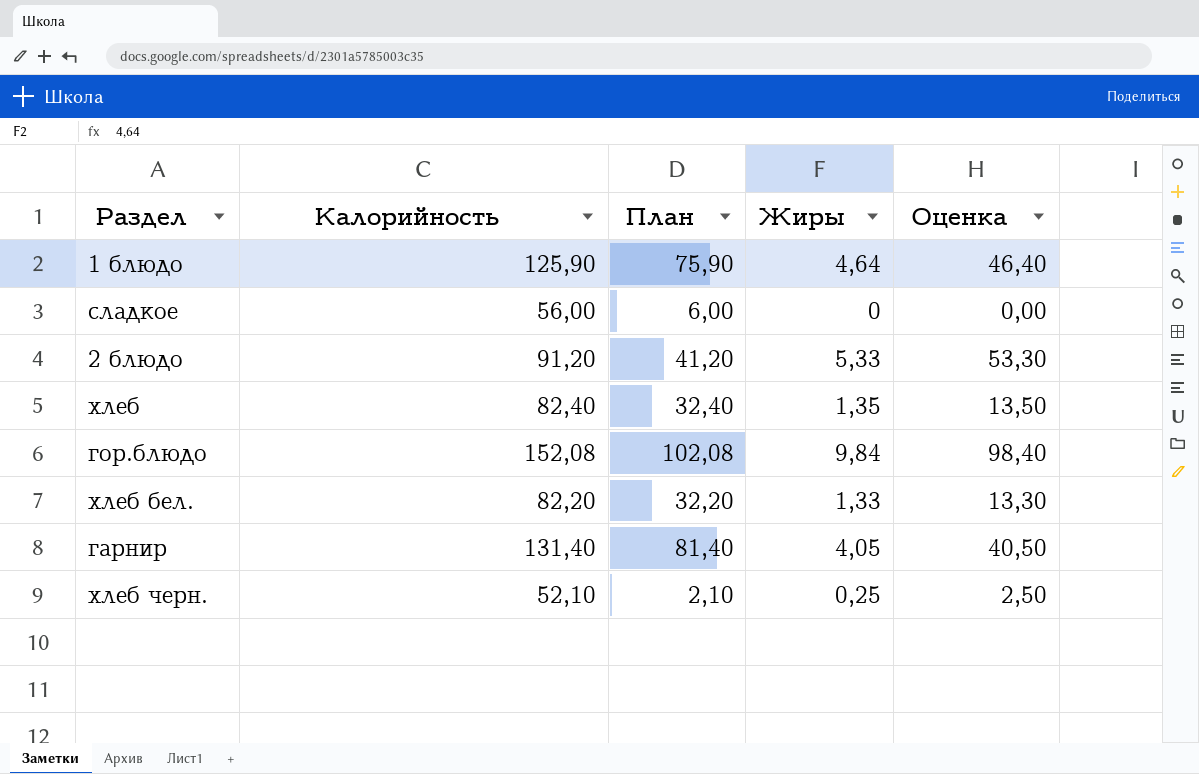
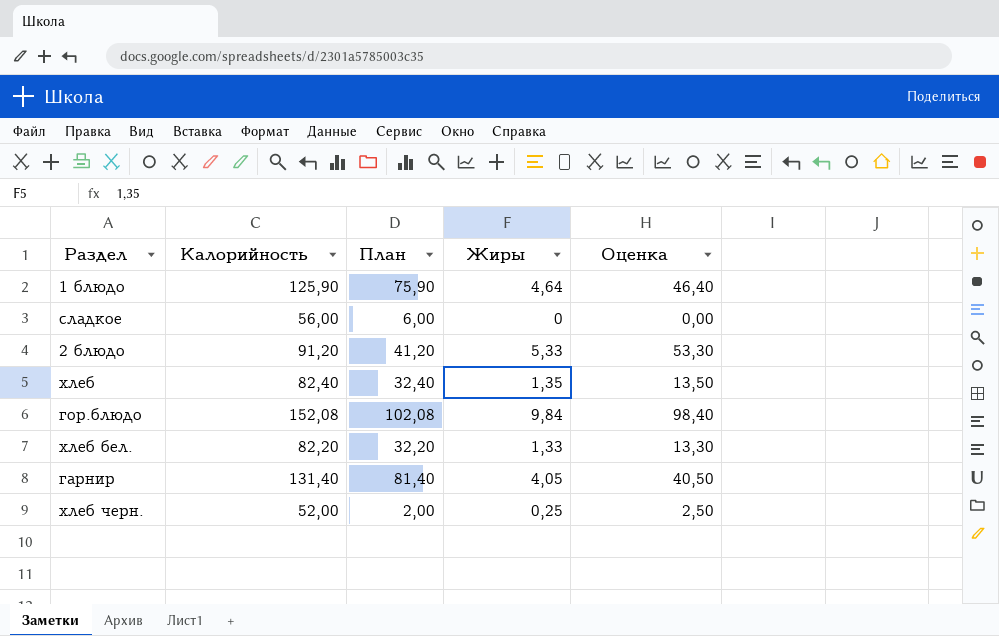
хлеб черн. | Калорийность: 52,10 -> 52,00
хлеб черн. | План: 2,10 -> 2,00

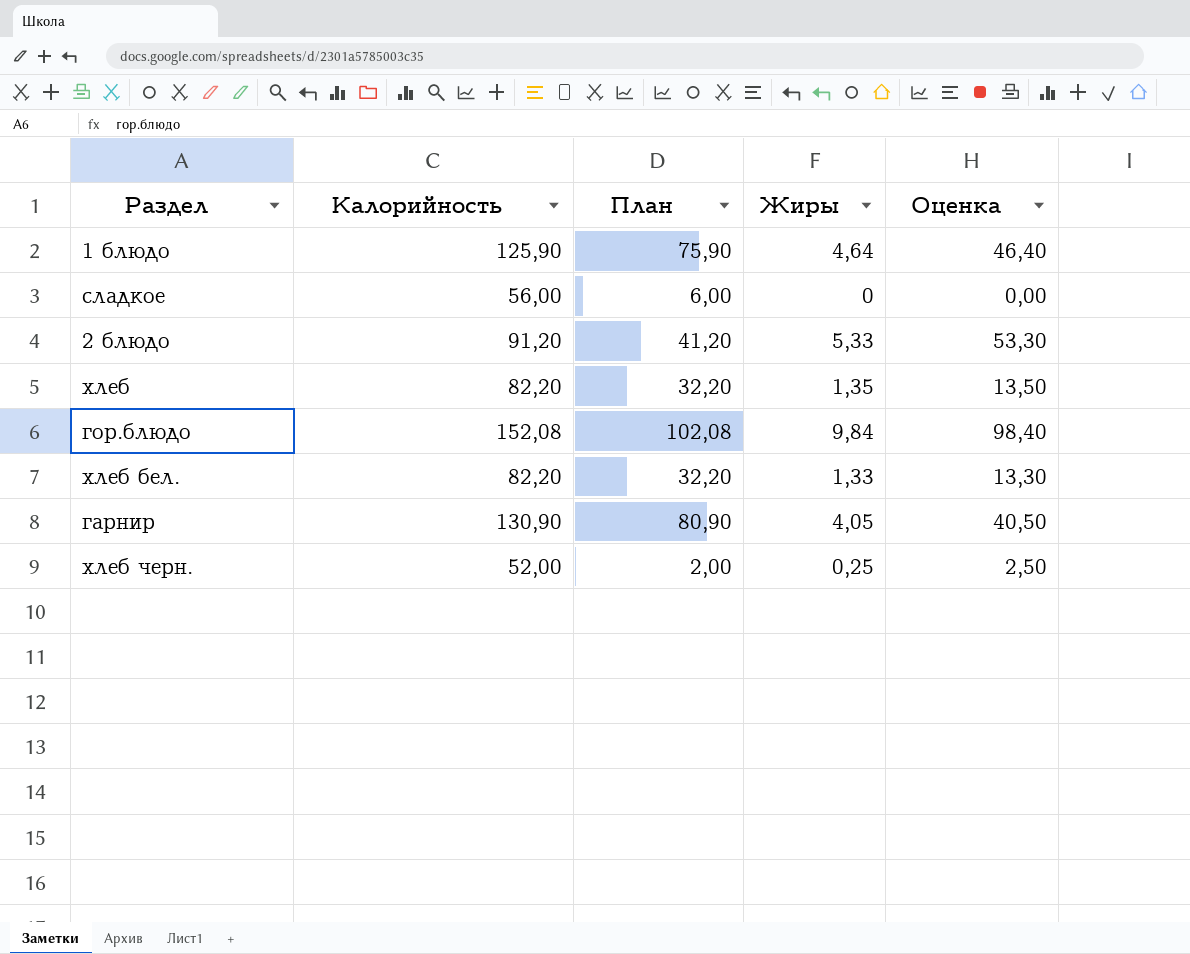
хлеб | Калорийность: 82,40 -> 82,20
хлеб | План: 32,40 -> 32,20
гарнир | Калорийность: 131,40 -> 130,90
гарнир | План: 81,40 -> 80,90

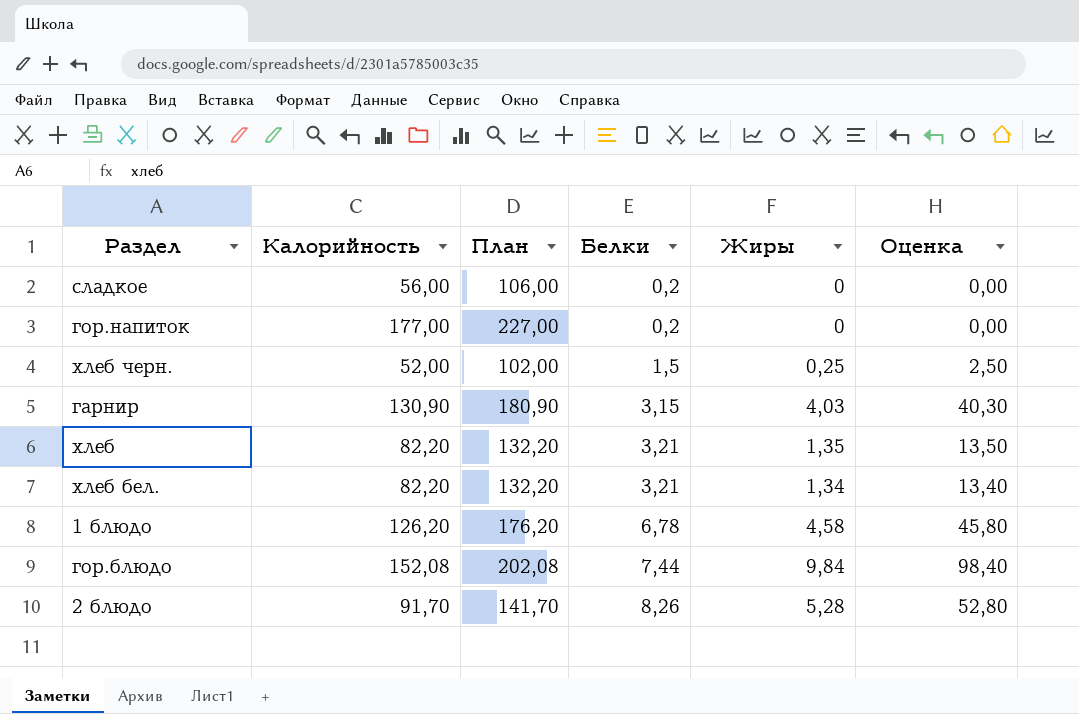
row order: none -> Белки ascending
column План | formula: [Калорийность] - 50 -> [Калорийность] + 50
column Белки | position: none -> 4
row гор.напиток: none -> 177,00 | 227,00 | 0,2 | 0 | 0,00
гарнир | Жиры: 4,05 -> 4,03
гарнир | Оценка: 40,50 -> 40,30
хлеб бел. | Жиры: 1,33 -> 1,34
хлеб бел. | Оценка: 13,30 -> 13,40
1 блюдо | Калорийность: 125,90 -> 126,20
1 блюдо | Жиры: 4,64 -> 4,58
1 блюдо | Оценка: 46,40 -> 45,80
2 блюдо | Калорийность: 91,20 -> 91,70
2 блюдо | Жиры: 5,33 -> 5,28
2 блюдо | Оценка: 53,30 -> 52,80

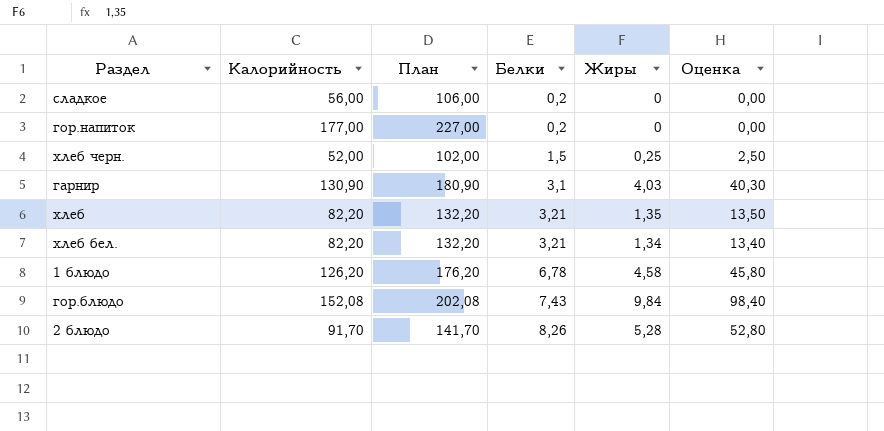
гарнир | Белки: 3,15 -> 3,1
гор.блюдо | Белки: 7,44 -> 7,43

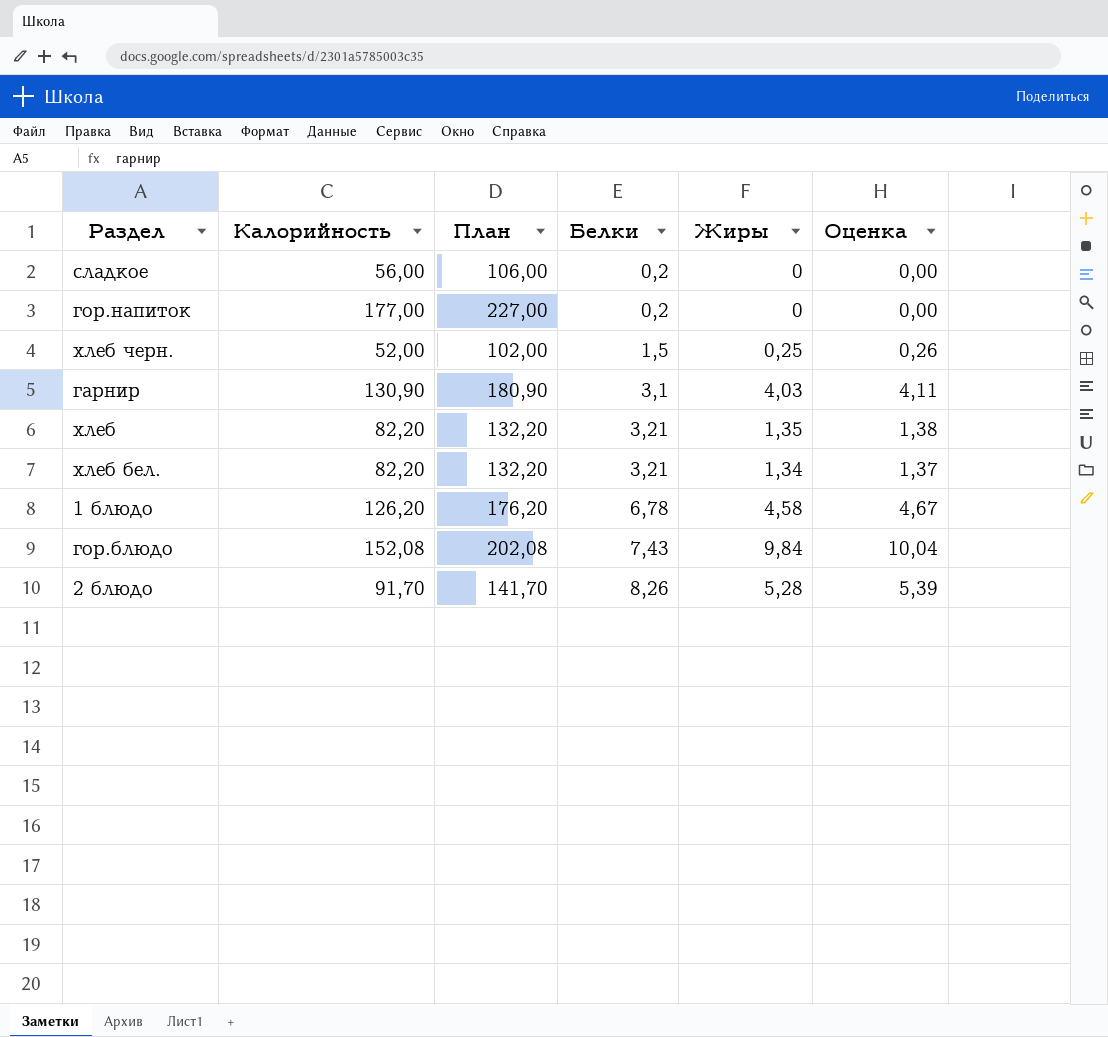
column Оценка | formula: [Жиры] * 10 -> [Жиры] * 1,02

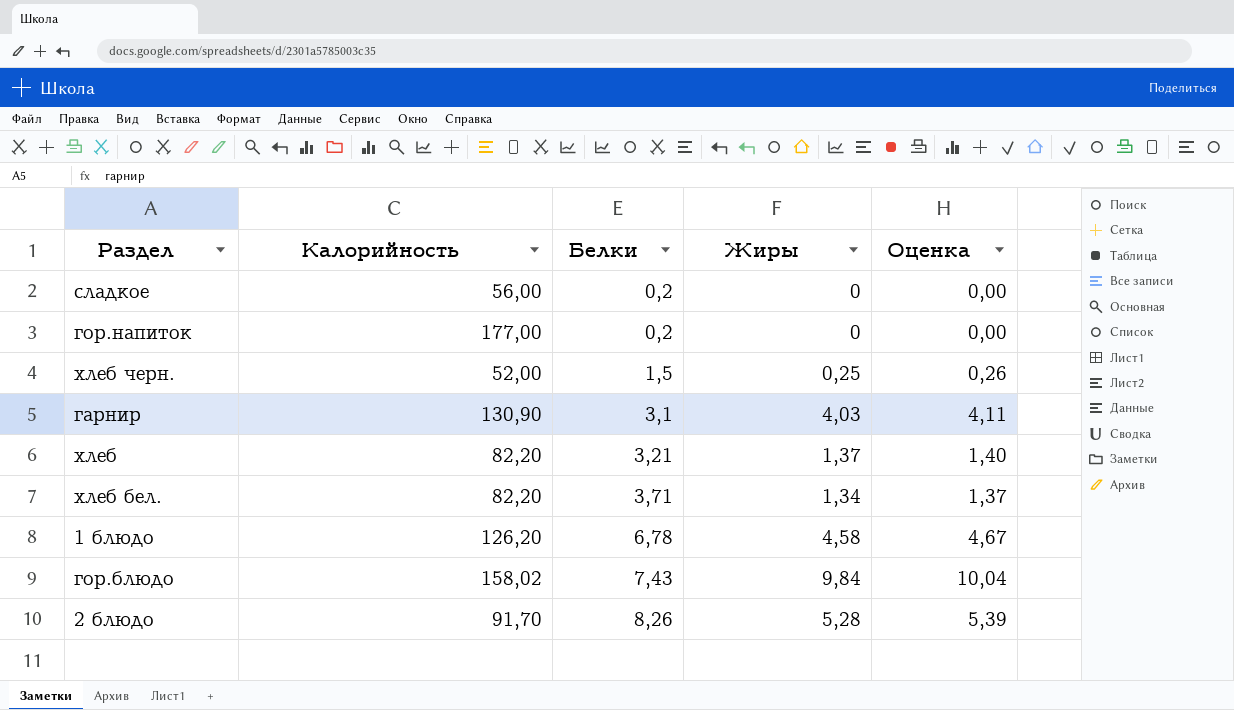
column План | formula: [Калорийность] + 50 -> none
хлеб | Жиры: 1,35 -> 1,37
хлеб | Оценка: 1,38 -> 1,40
хлеб бел. | Белки: 3,21 -> 3,71
гор.блюдо | Калорийность: 152,08 -> 158,02

